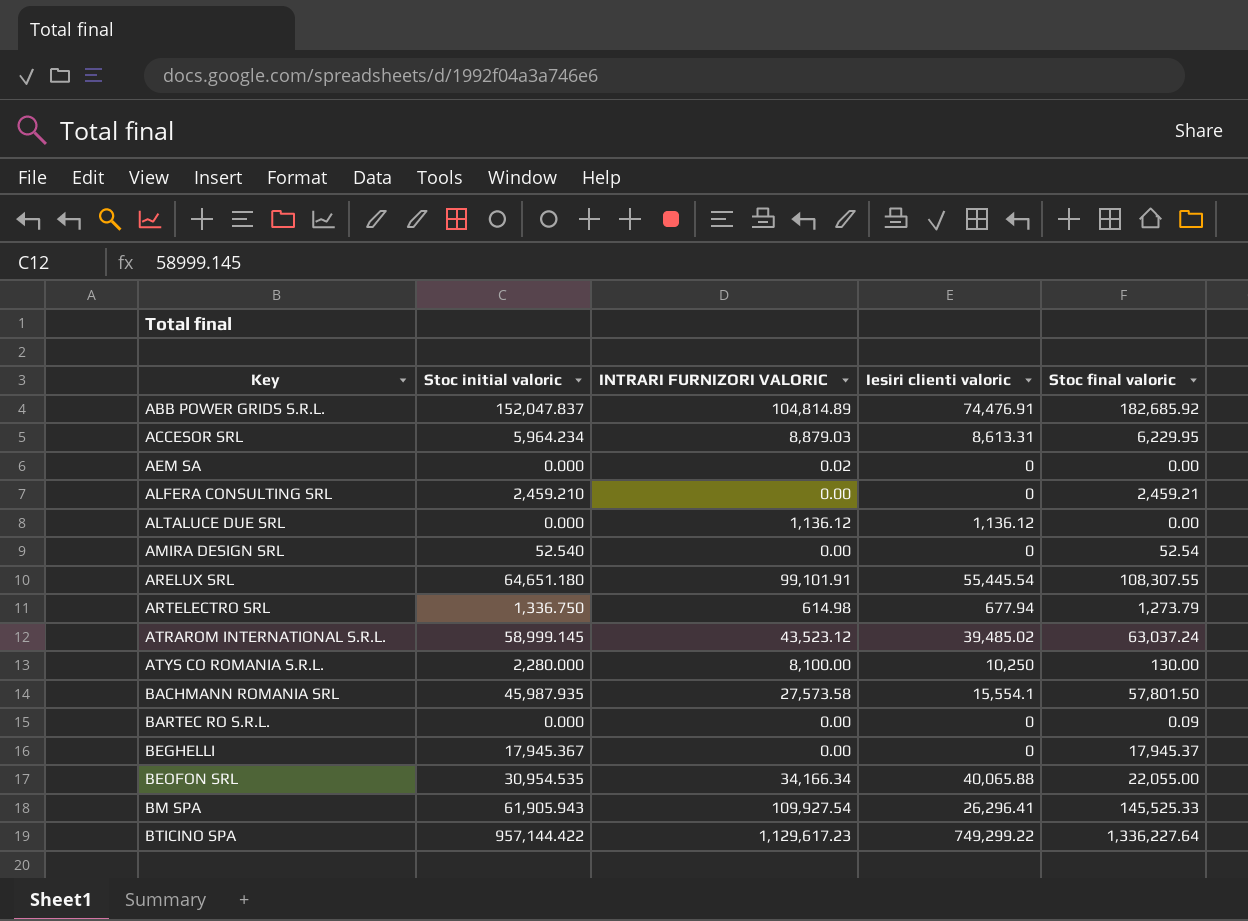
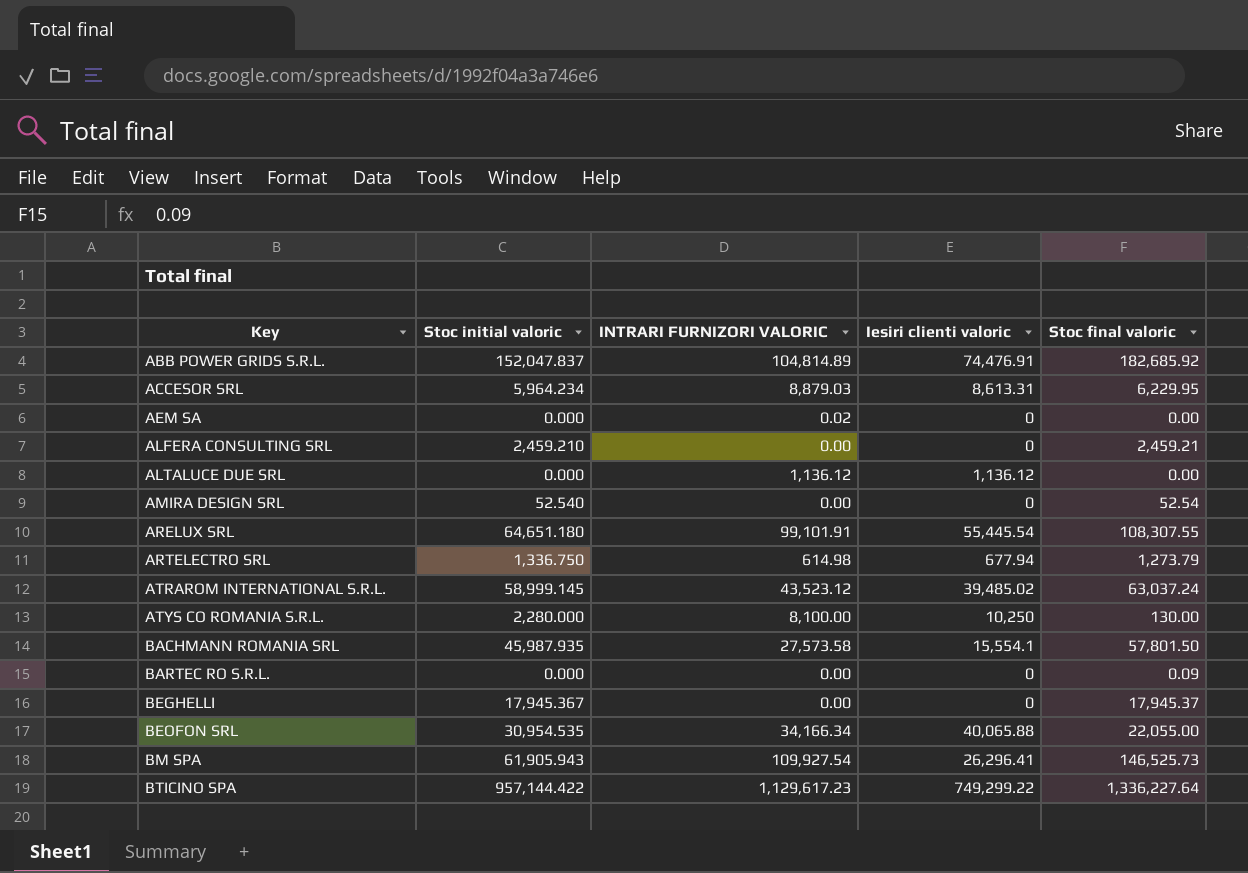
BM SPA | Stoc final valoric: 145,525.33 -> 146,525.73

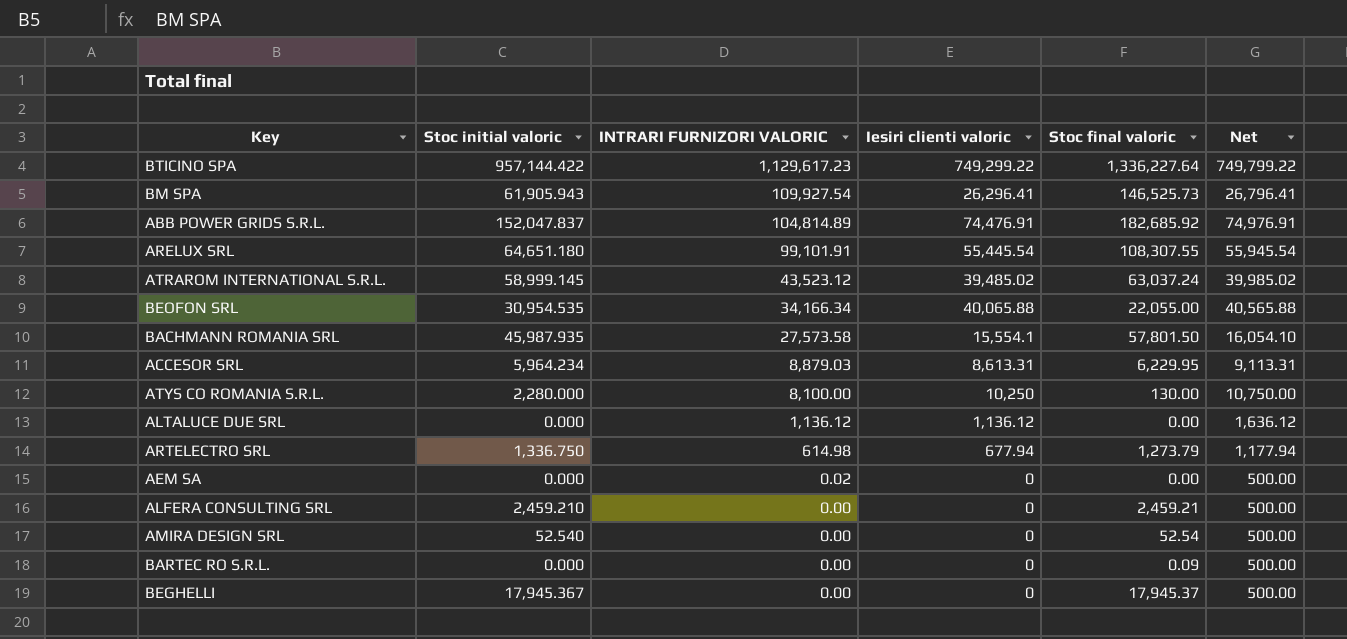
row order: Key ascending -> INTRARI FURNIZORI VALORIC descending
column Net | formula: none -> [Iesiri clienti valoric] + 500

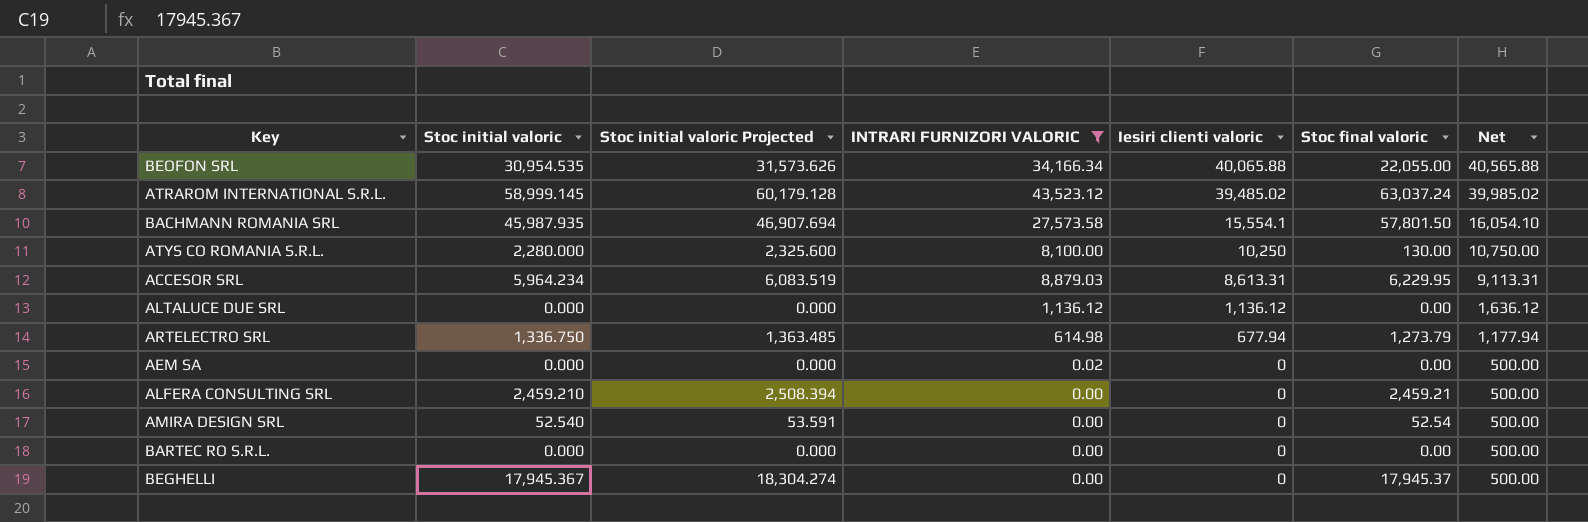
filter: none -> INTRARI FURNIZORI VALORIC <= 43,523.12
row order: INTRARI FURNIZORI VALORIC descending -> Iesiri clienti valoric descending
column Stoc initial valoric Projected | formula: none -> [Stoc initial valoric] * 1.02
BARTEC RO S.R.L. | Stoc final valoric: 0.09 -> 0.00

